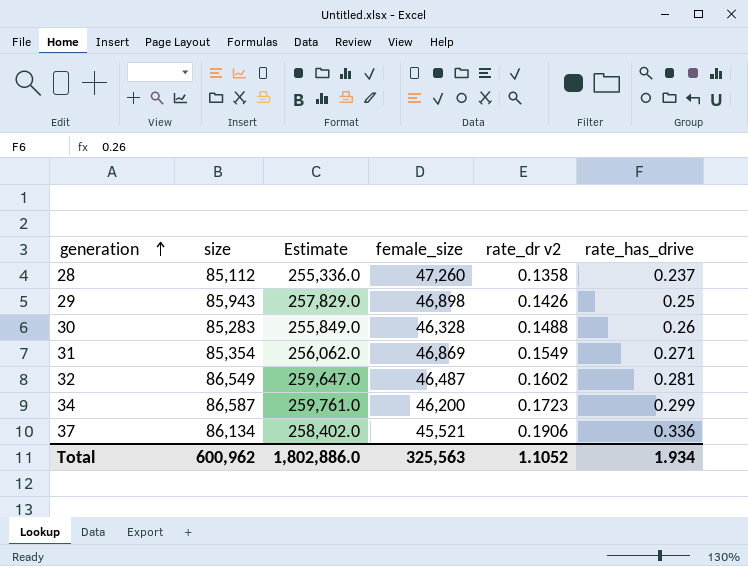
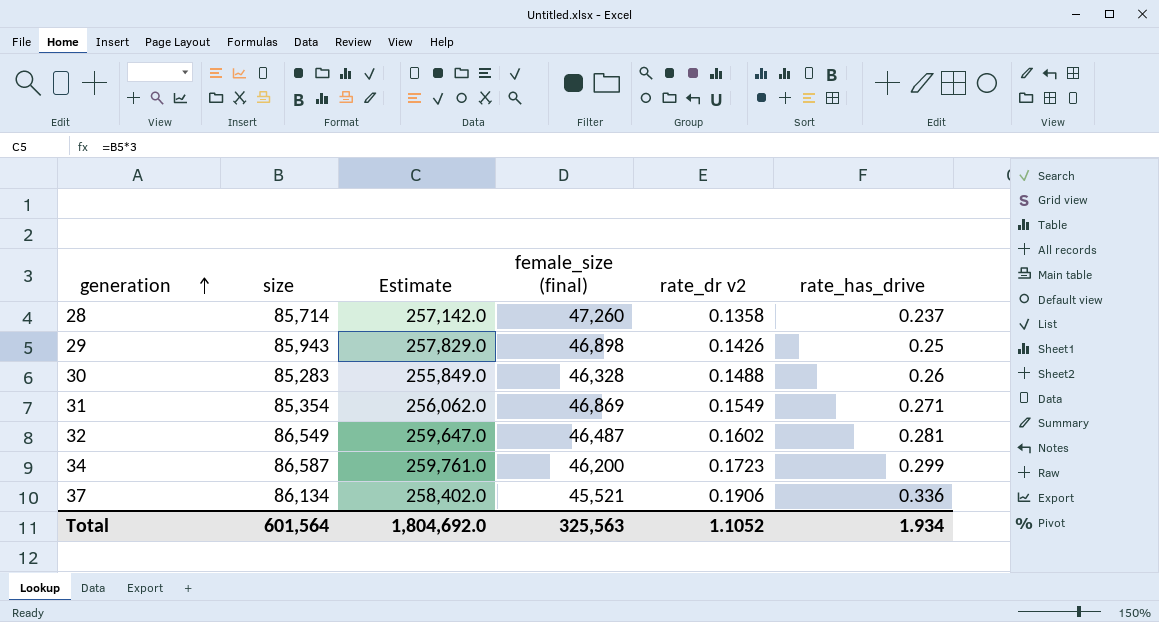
column name: female_size -> female_size (final)
28 | size: 85,112 -> 85,714
28 | Estimate: 255,336.0 -> 257,142.0
Total | size: 600,962 -> 601,564
Total | Estimate: 1,802,886.0 -> 1,804,692.0

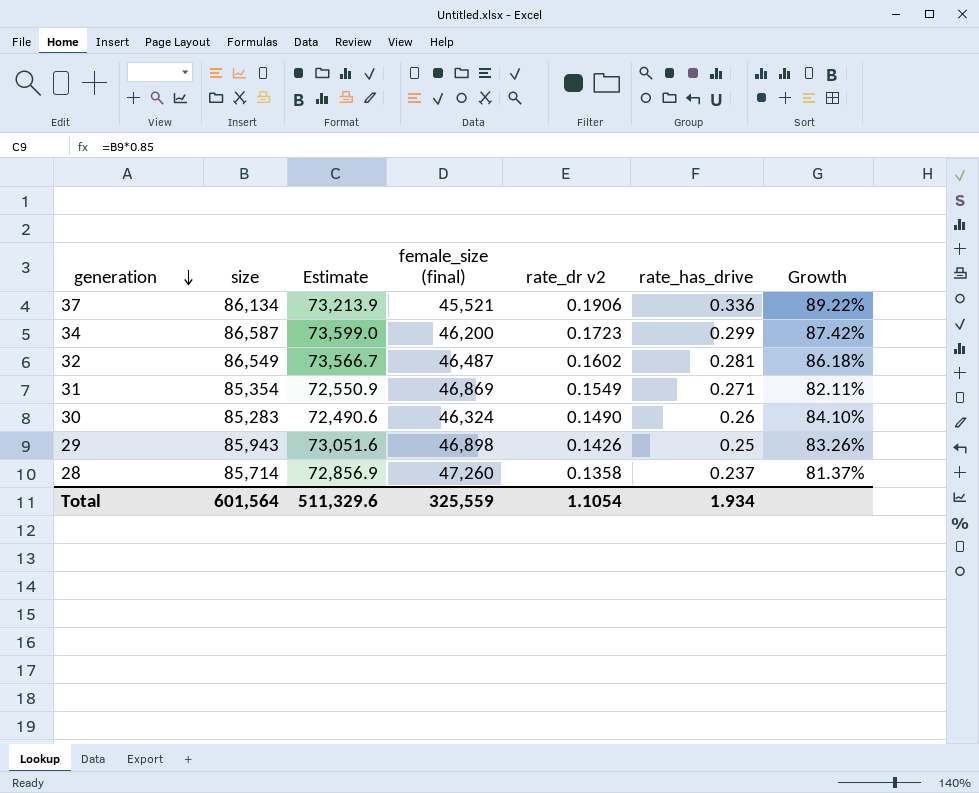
row order: generation ascending -> generation descending
column Estimate | formula: [size] * 3 -> [size] * 0.85
column Growth | formula: none -> ([size] - [female_size (final)]) / [female_size (final)]
30 | female_size (final): 46,328 -> 46,324
30 | rate_dr v2: 0.1488 -> 0.1490
Total | Estimate: 1,804,692.0 -> 511,329.6
Total | female_size (final): 325,563 -> 325,559
Total | rate_dr v2: 1.1052 -> 1.1054

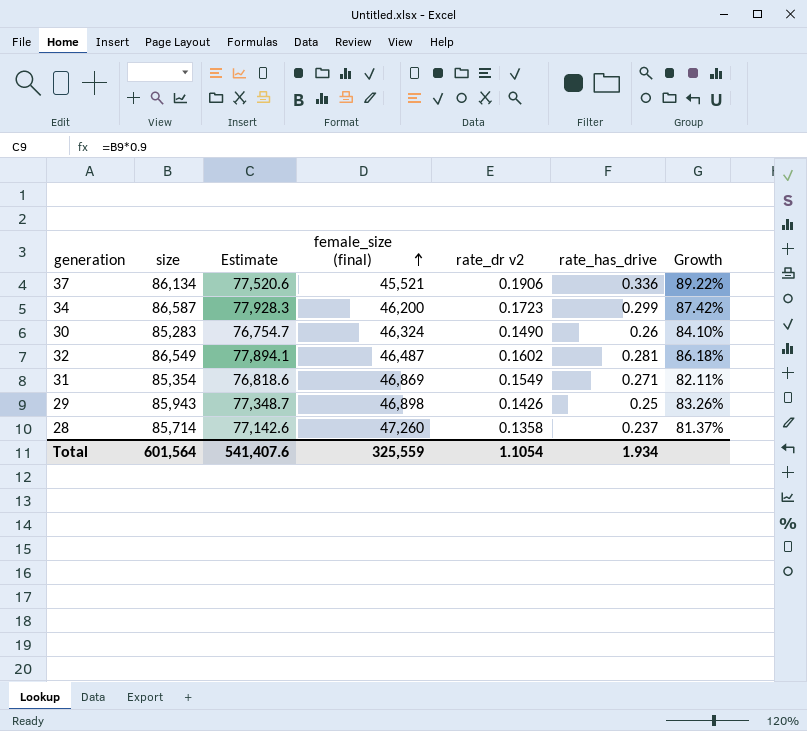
row order: generation descending -> female_size (final) ascending
column Estimate | formula: [size] * 0.85 -> [size] * 0.9
Total | Estimate: 511,329.6 -> 541,407.6

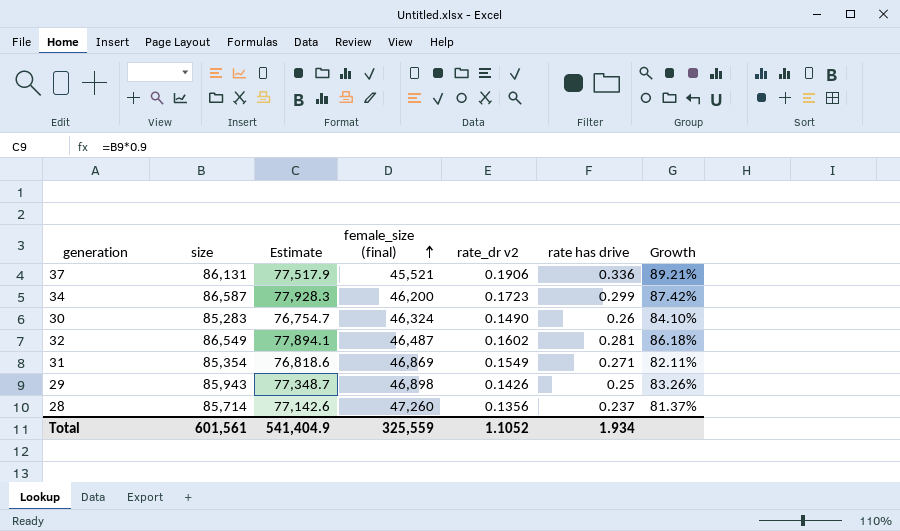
column name: rate_has_drive -> rate has drive
37 | size: 86,134 -> 86,131
37 | Estimate: 77,520.6 -> 77,517.9
37 | Growth: 89.22% -> 89.21%
28 | rate_dr v2: 0.1358 -> 0.1356
Total | size: 601,564 -> 601,561
Total | Estimate: 541,407.6 -> 541,404.9
Total | rate_dr v2: 1.1054 -> 1.1052

